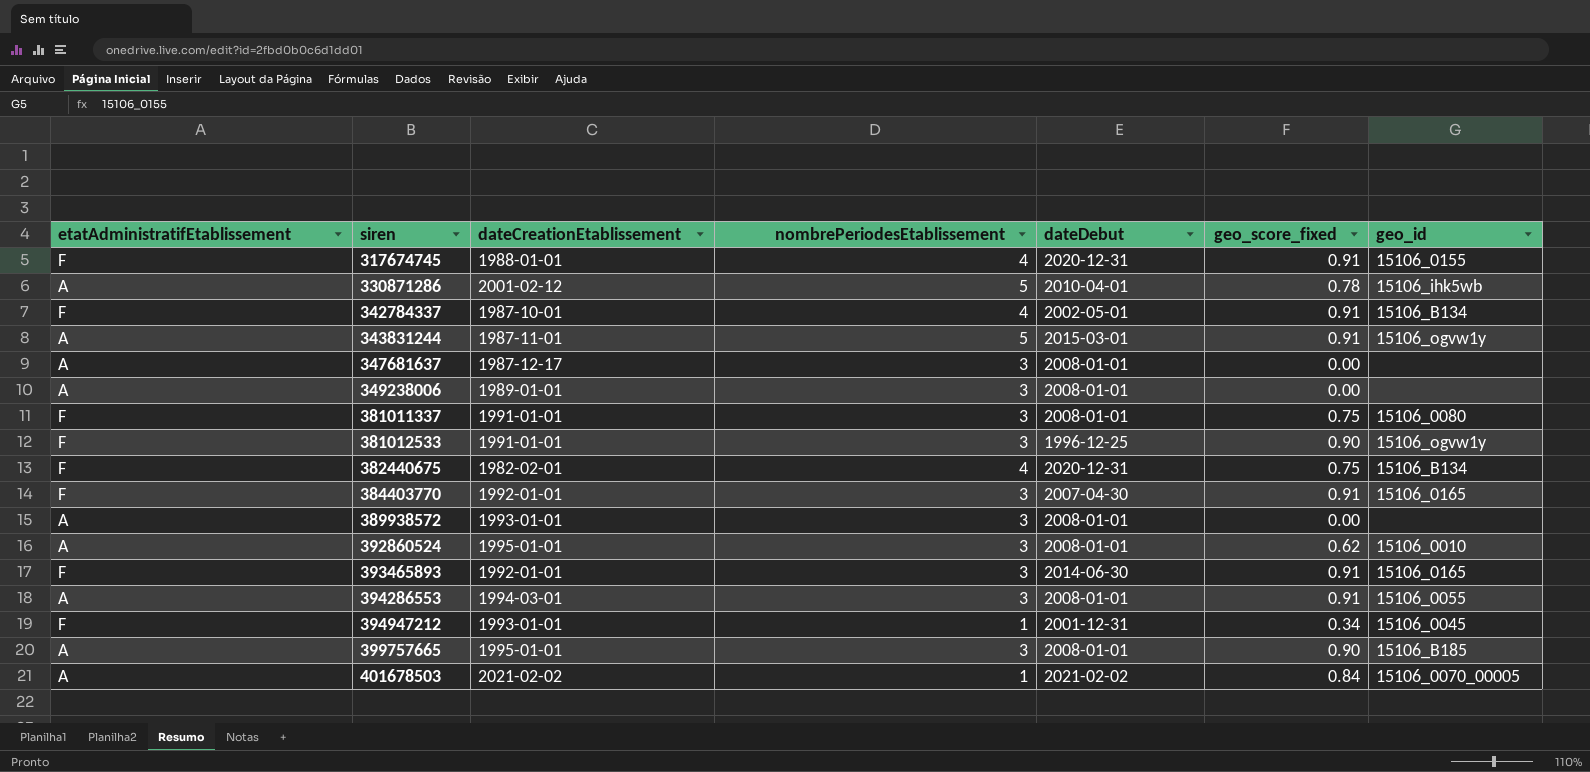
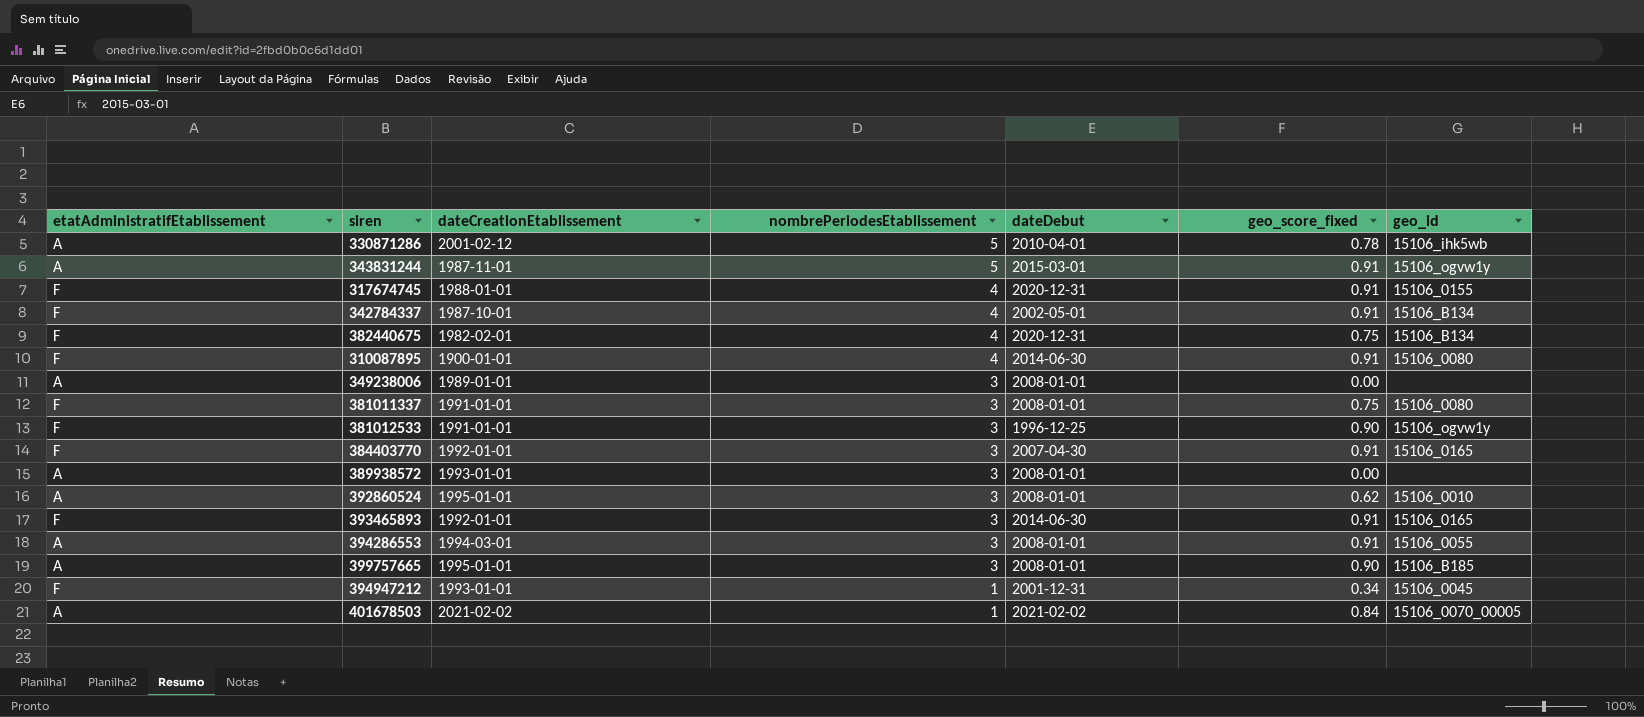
row order: siren ascending -> nombrePeriodesEtablissement descending
row 347681637: A | 1987-12-17 | 3 | 2008-01-01 | 0.00 | none -> none
row 310087895: none -> F | 1900-01-01 | 4 | 2014-06-30 | 0.91 | 15106_0080

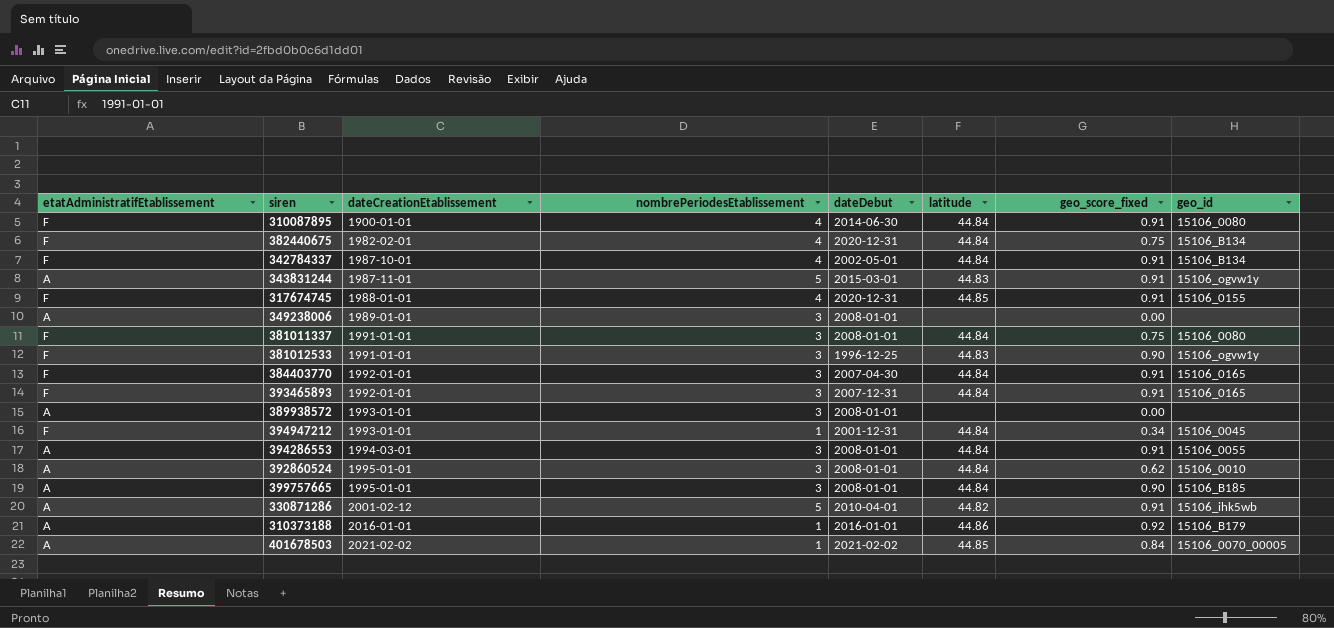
row order: nombrePeriodesEtablissement descending -> dateCreationEtablissement ascending
column latitude | position: none -> 6
393465893 | dateDebut: 2014-06-30 -> 2007-12-31
330871286 | geo_score_fixed: 0.78 -> 0.91
row 310373188: none -> A | 2016-01-01 | 1 | 2016-01-01 | 44.86 | 0.92 | 15106_B179

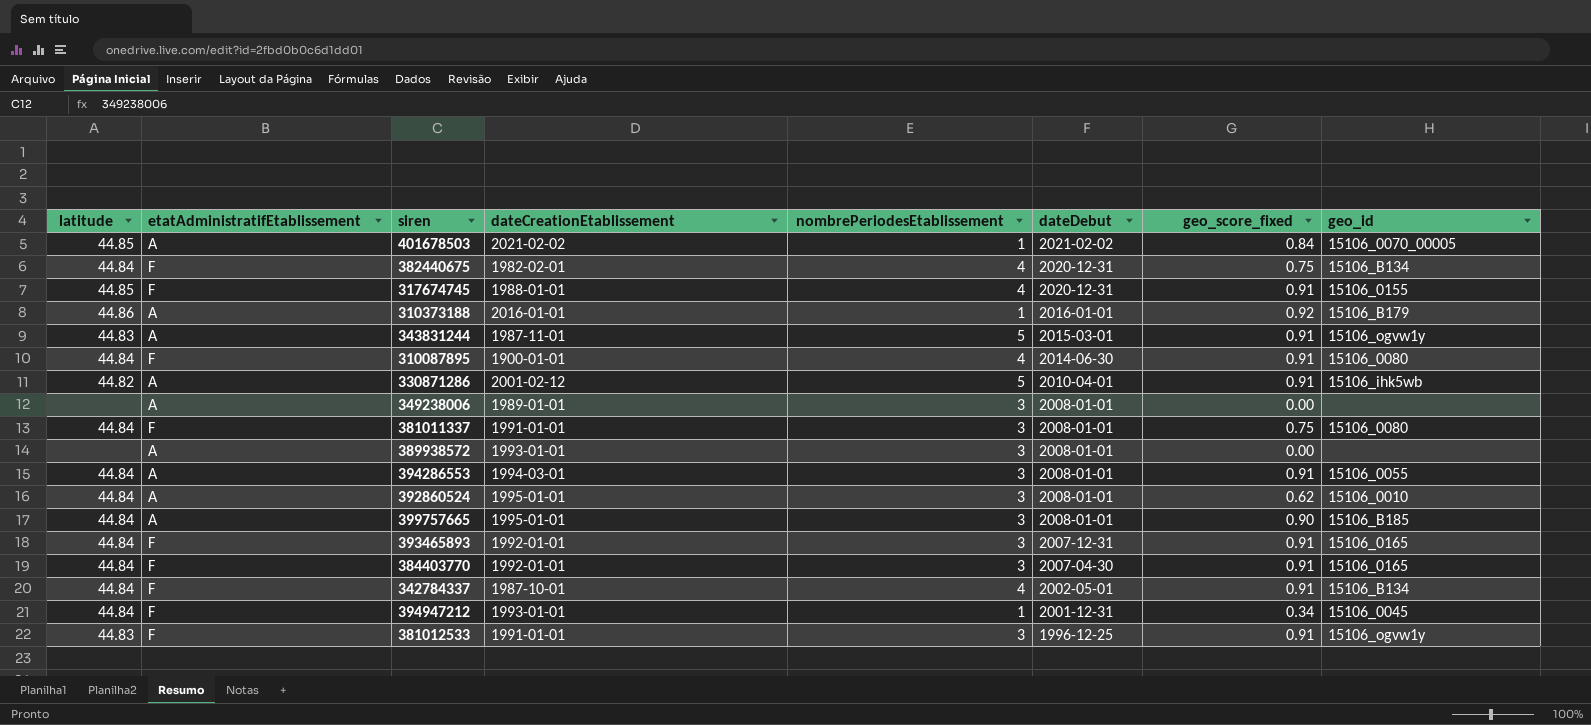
row order: dateCreationEtablissement ascending -> dateDebut descending
column latitude | position: 6 -> 1
381012533 | geo_score_fixed: 0.90 -> 0.91

